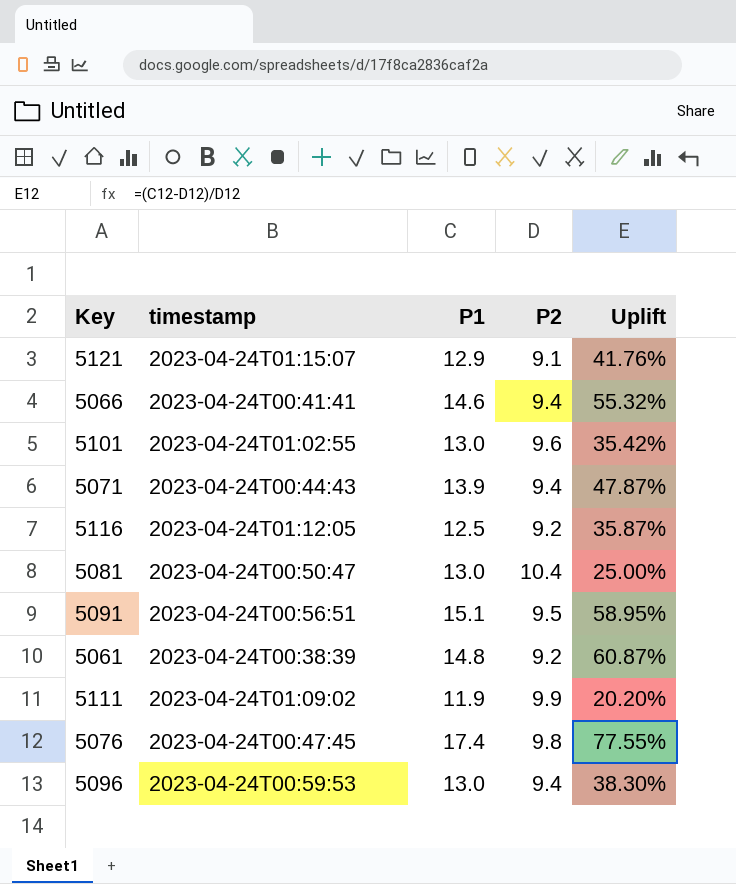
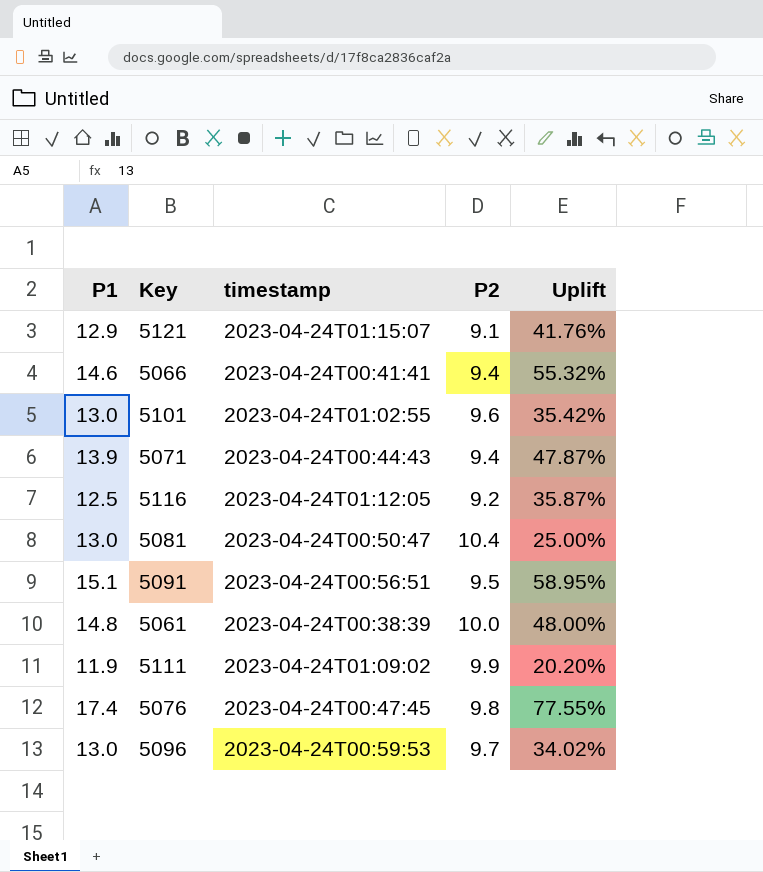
column P1 | position: 3 -> 1
5061 | P2: 9.2 -> 10.0
5061 | Uplift: 60.87% -> 48.00%
5096 | P2: 9.4 -> 9.7
5096 | Uplift: 38.30% -> 34.02%

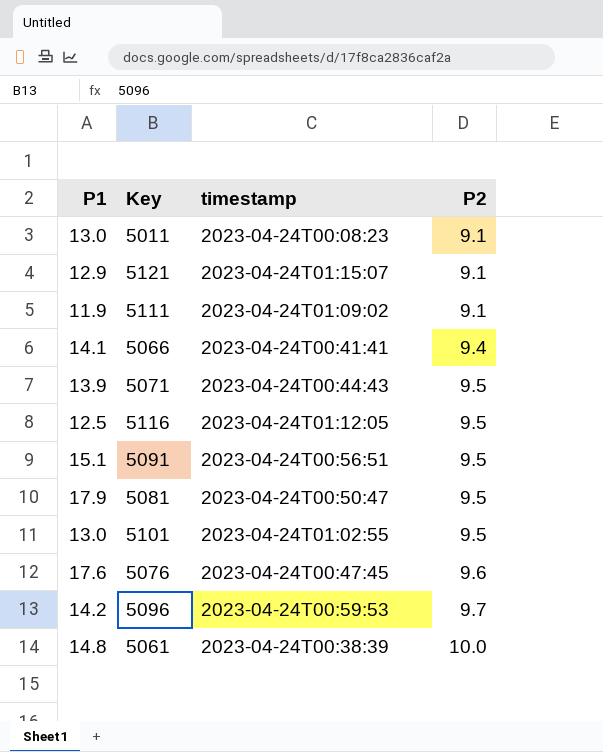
row order: none -> P2 ascending
column Uplift | formula: ([P1] - [P2]) / [P2] -> none
row 5011: none -> 13.0 | 2023-04-24T00:08:23 | 9.1
5111 | P2: 9.9 -> 9.1
5066 | P1: 14.6 -> 14.1
5071 | P2: 9.4 -> 9.5
5116 | P2: 9.2 -> 9.5
5081 | P1: 13.0 -> 17.9
5081 | P2: 10.4 -> 9.5
5101 | P2: 9.6 -> 9.5
5076 | P1: 17.4 -> 17.6
5076 | P2: 9.8 -> 9.6
5096 | P1: 13.0 -> 14.2

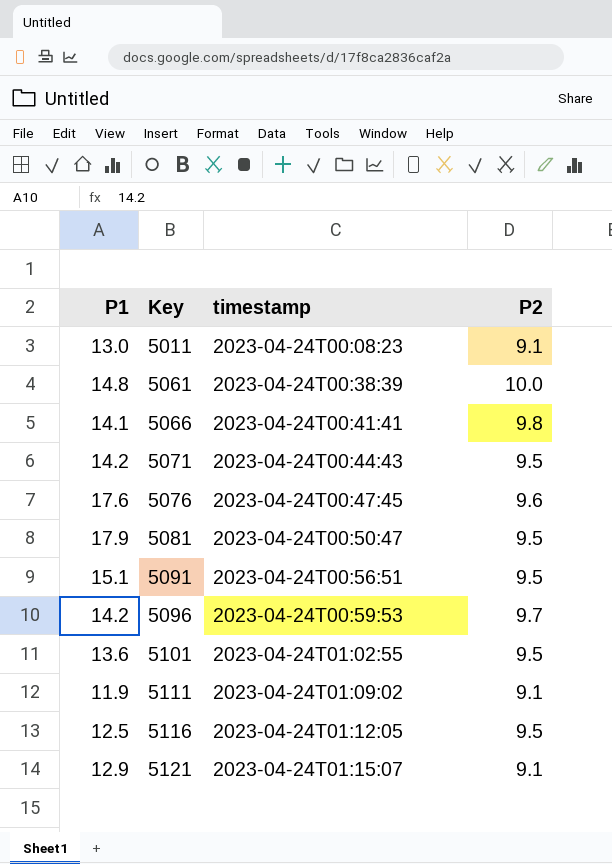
row order: P2 ascending -> Key ascending
5066 | P2: 9.4 -> 9.8
5071 | P1: 13.9 -> 14.2
5101 | P1: 13.0 -> 13.6

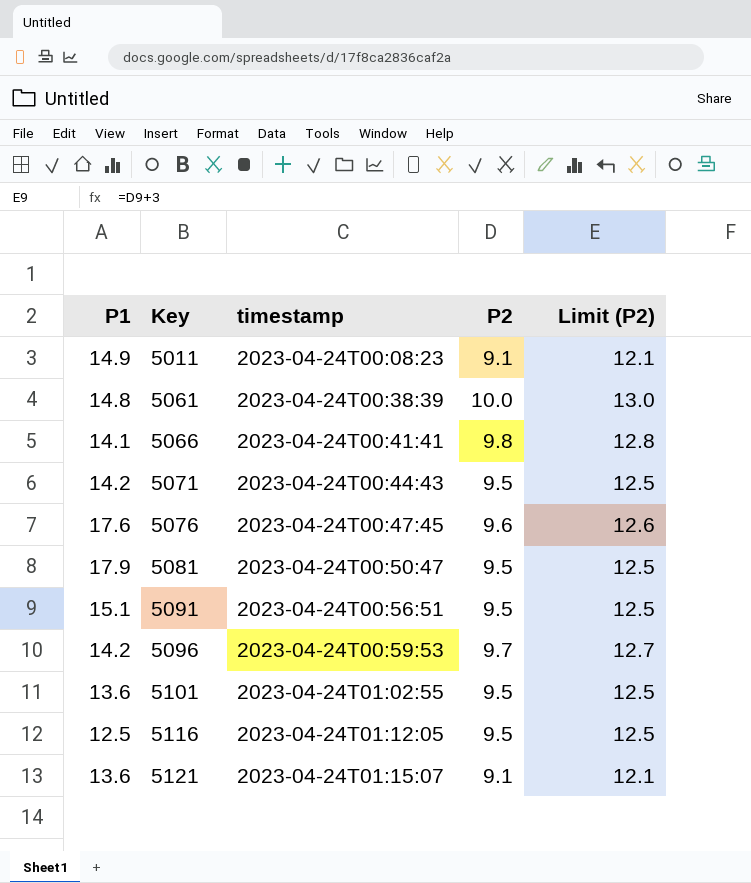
column Limit (P2) | formula: none -> [P2] + 3
row 5111: 11.9 | 2023-04-24T01:09:02 | 9.1 -> none
5011 | P1: 13.0 -> 14.9
5121 | P1: 12.9 -> 13.6

